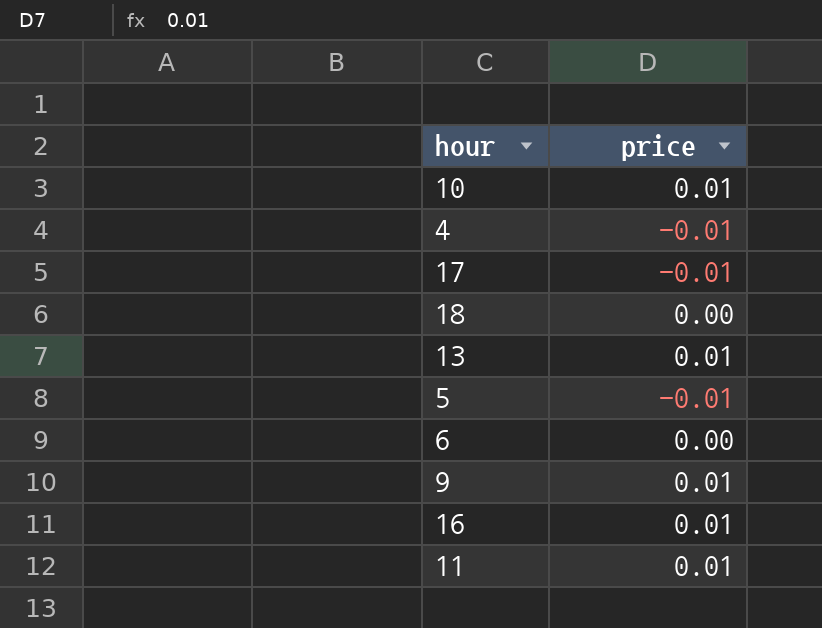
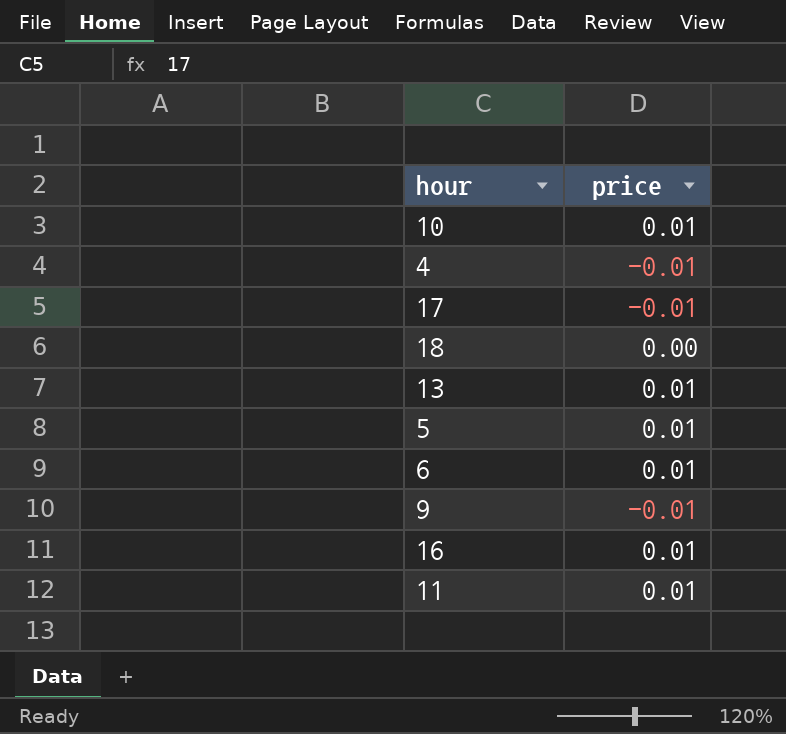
5 | price: -0.01 -> 0.01
6 | price: 0.00 -> 0.01
9 | price: 0.01 -> -0.01

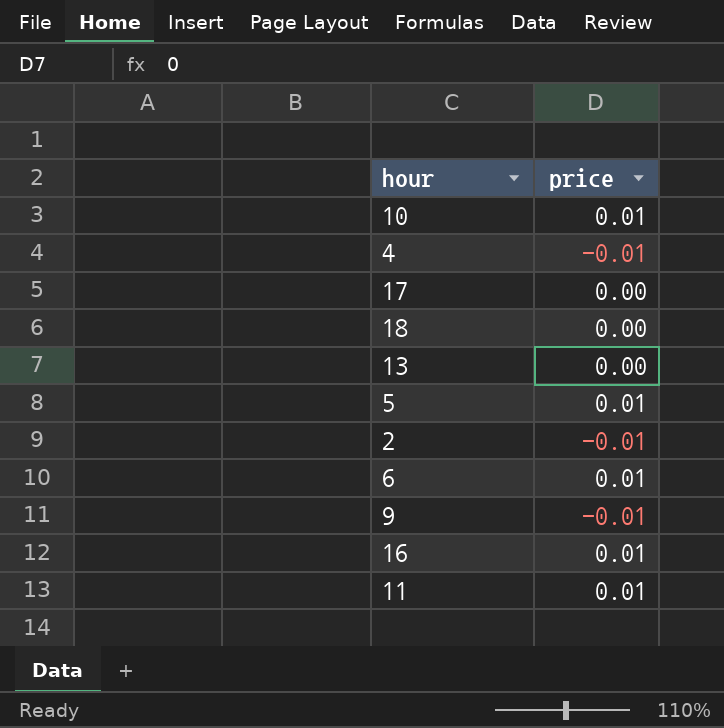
17 | price: -0.01 -> 0.00
13 | price: 0.01 -> 0.00
row 2: none -> -0.01

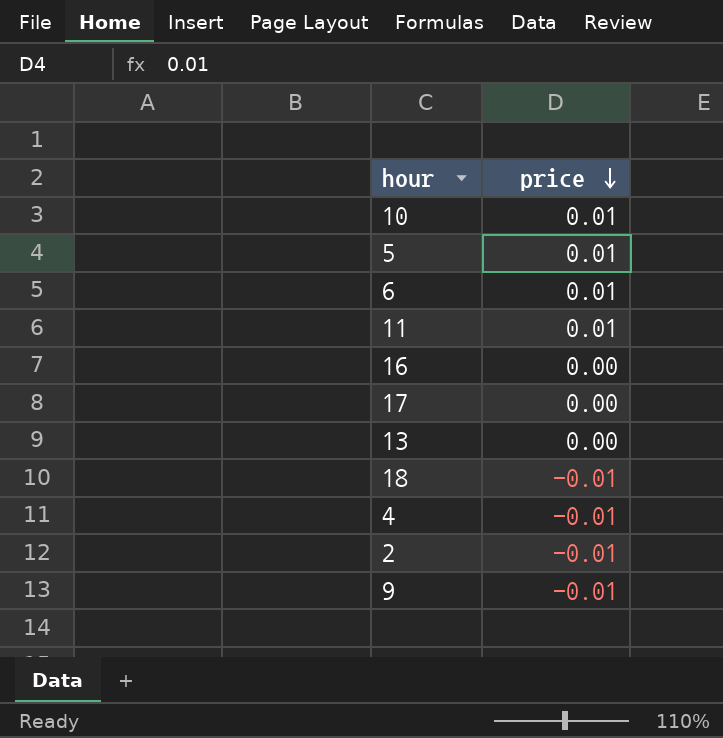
row order: none -> price descending
16 | price: 0.01 -> 0.00
18 | price: 0.00 -> -0.01

